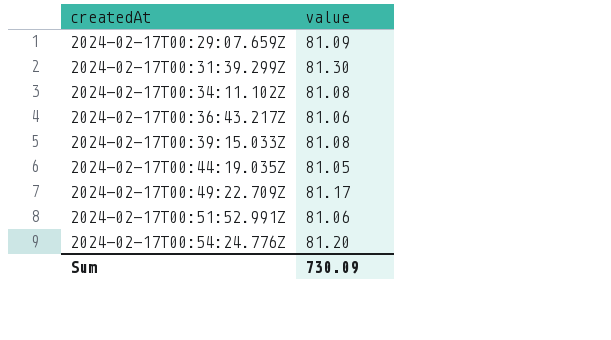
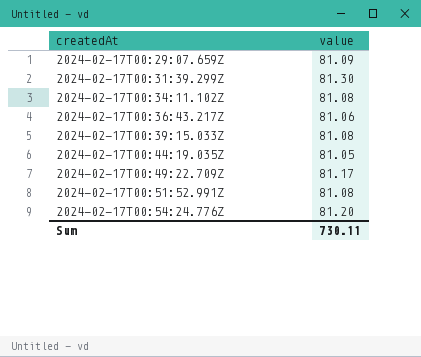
2024-02-17T00:51:52.991Z | value: 81.06 -> 81.08
Sum | value: 730.09 -> 730.11

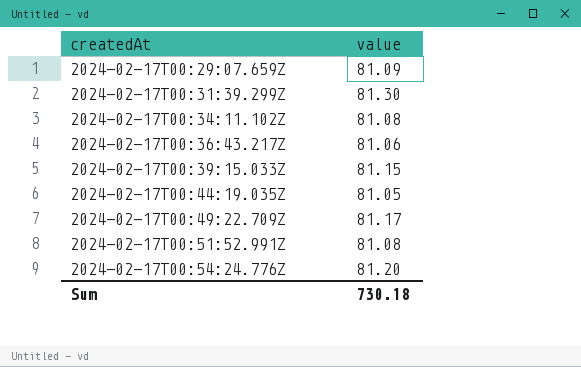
2024-02-17T00:39:15.033Z | value: 81.08 -> 81.15
Sum | value: 730.11 -> 730.18

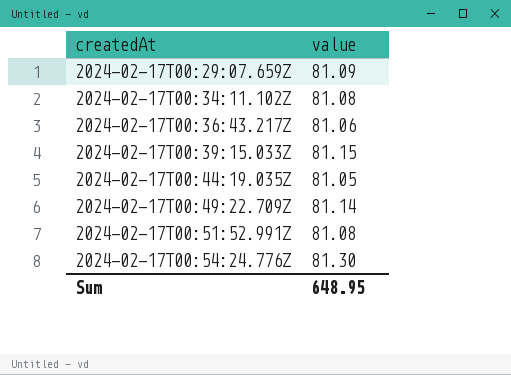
row 2024-02-17T00:31:39.299Z: 81.30 -> none
2024-02-17T00:49:22.709Z | value: 81.17 -> 81.14
2024-02-17T00:54:24.776Z | value: 81.20 -> 81.30
Sum | value: 730.18 -> 648.95

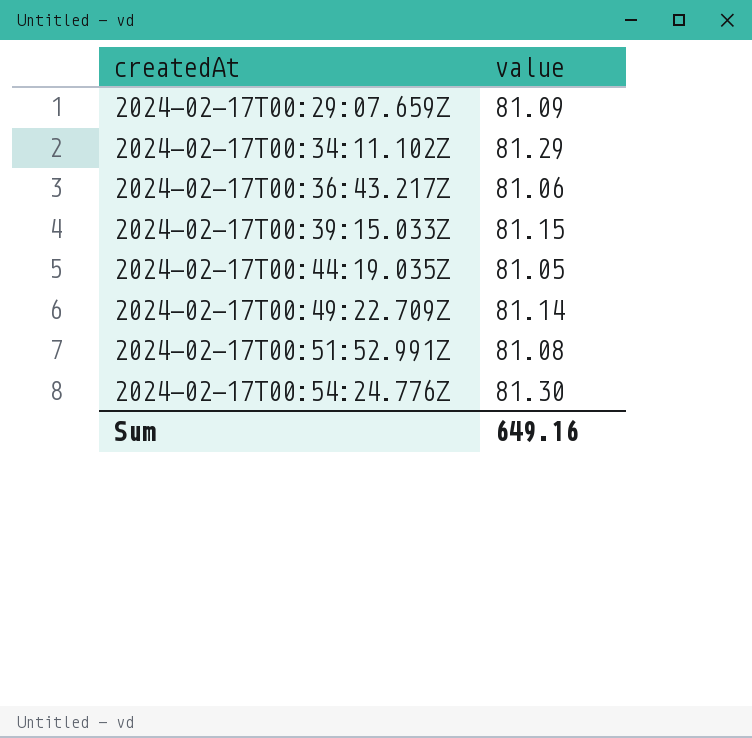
2024-02-17T00:34:11.102Z | value: 81.08 -> 81.29
Sum | value: 648.95 -> 649.16

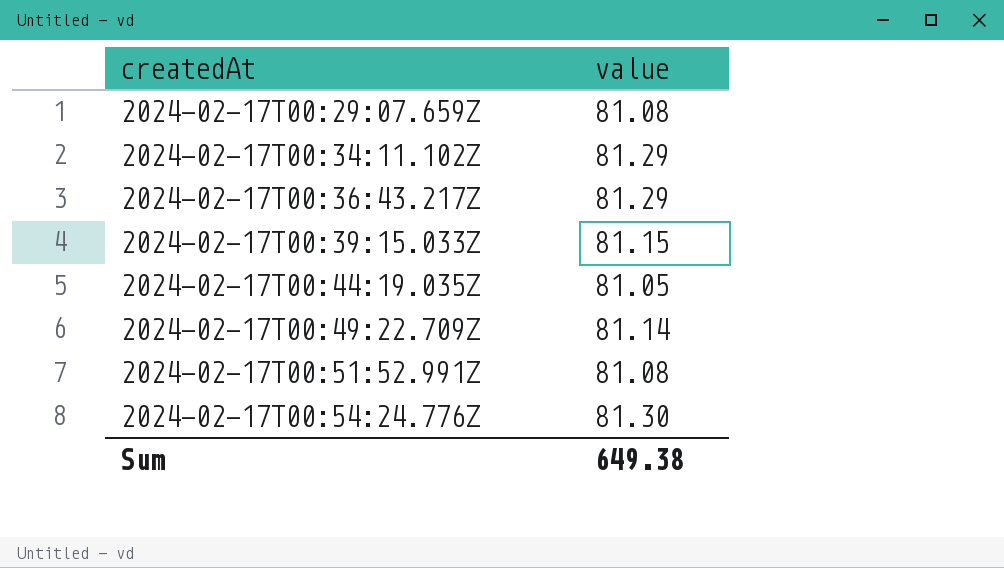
2024-02-17T00:29:07.659Z | value: 81.09 -> 81.08
2024-02-17T00:36:43.217Z | value: 81.06 -> 81.29
Sum | value: 649.16 -> 649.38

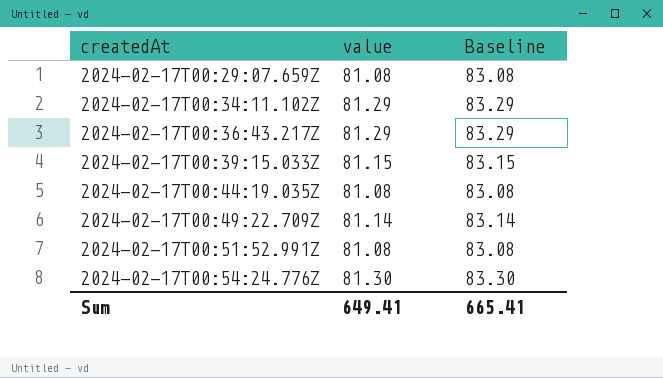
column Baseline | formula: none -> [value] + 2
2024-02-17T00:44:19.035Z | value: 81.05 -> 81.08
Sum | value: 649.38 -> 649.41

